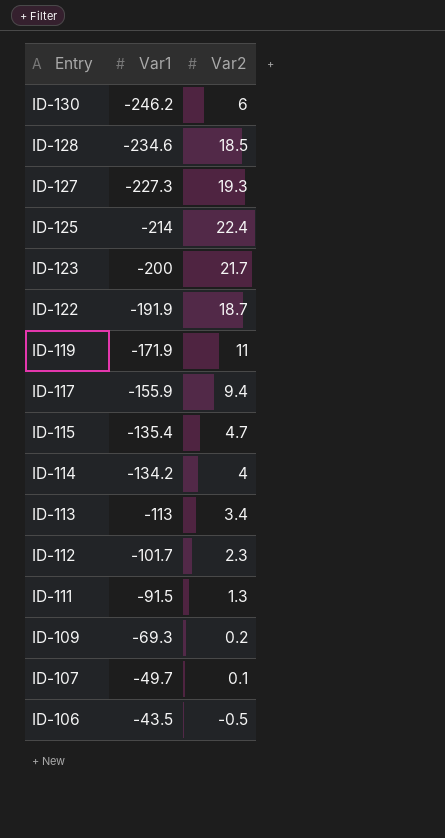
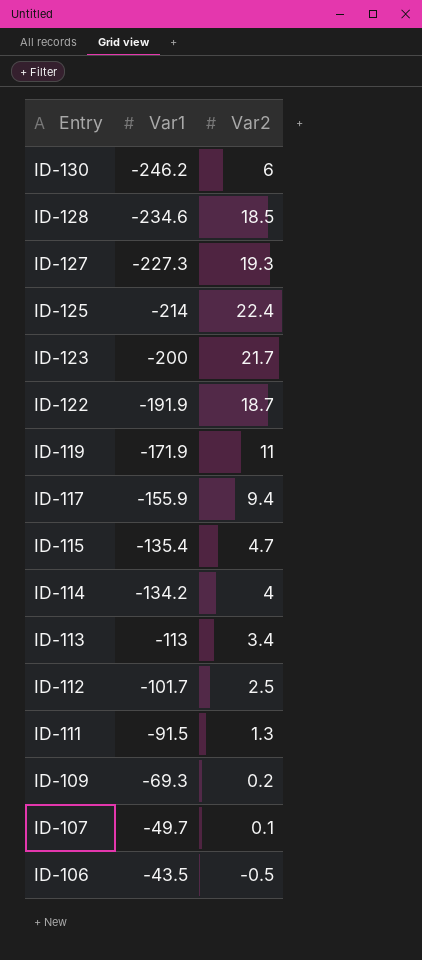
ID-112 | Var2: 2.3 -> 2.5

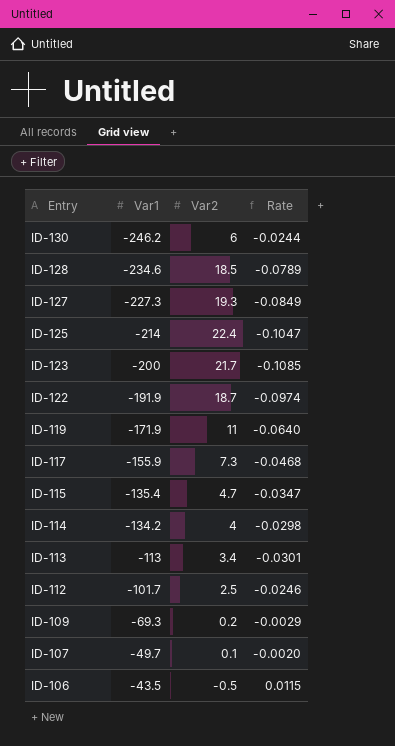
column Rate | formula: none -> [Var2] / [Var1]
row ID-111: -91.5 | 1.3 -> none
ID-117 | Var2: 9.4 -> 7.3

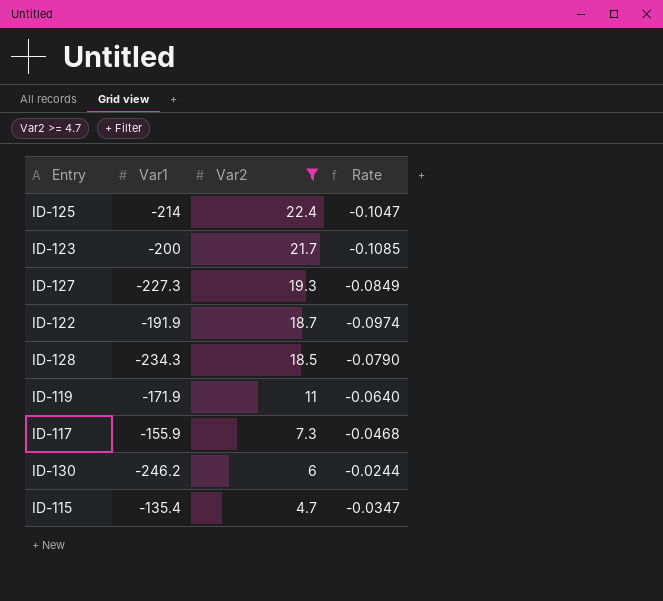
filter: none -> Var2 >= 4.7
row order: Entry descending -> Var2 descending
ID-128 | Var1: -234.6 -> -234.3
ID-128 | Rate: -0.0789 -> -0.0790

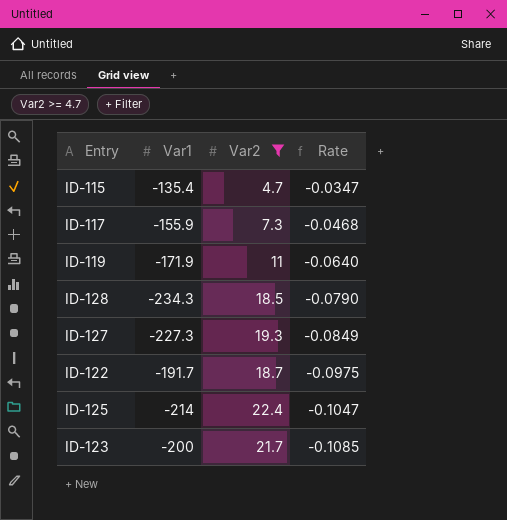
row order: Var2 descending -> Rate descending
row ID-130: -246.2 | 6 | -0.0244 -> none
ID-122 | Var1: -191.9 -> -191.7
ID-122 | Rate: -0.0974 -> -0.0975

